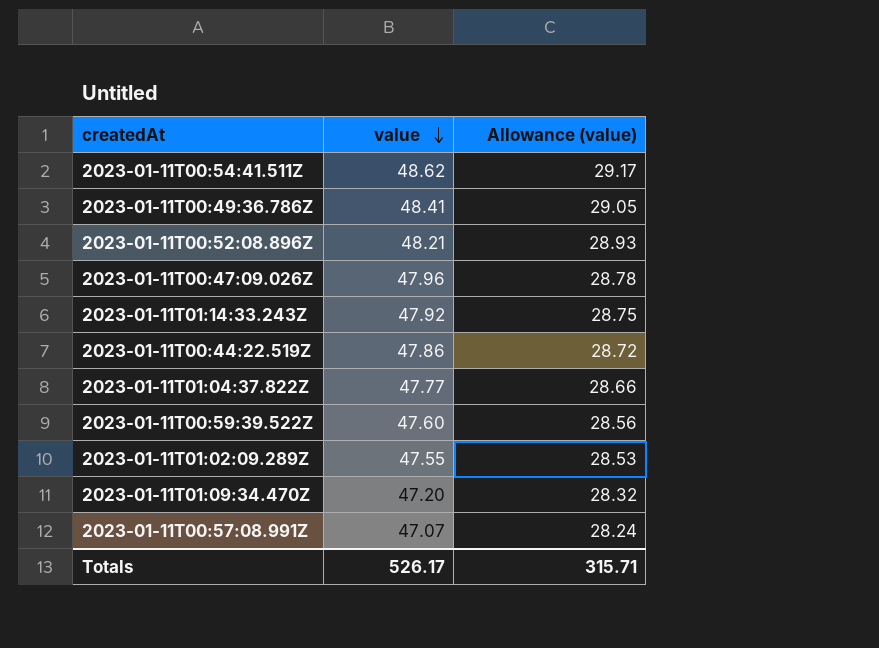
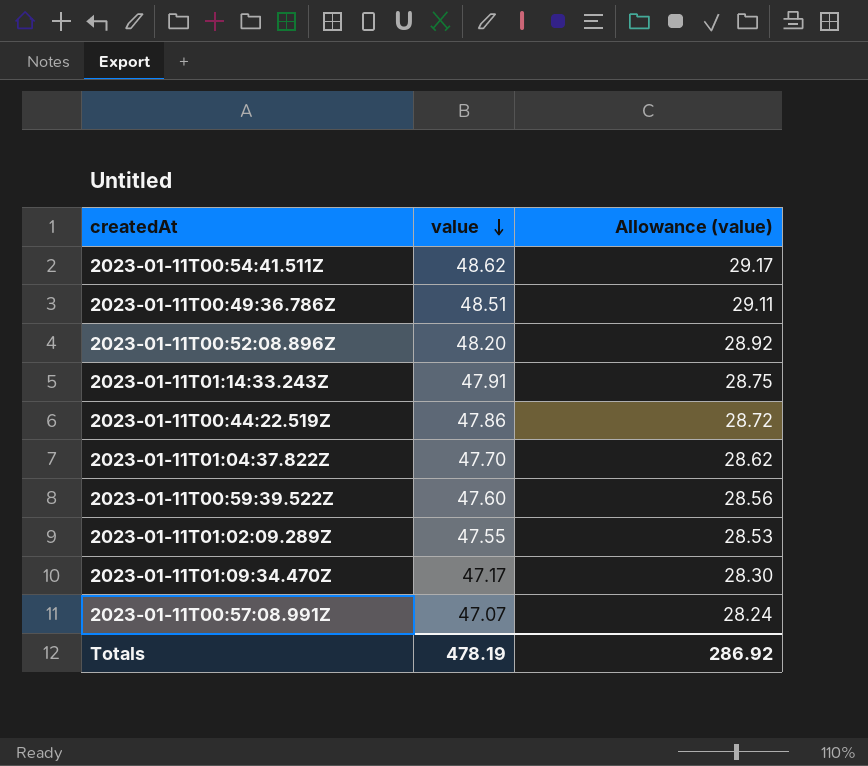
row 2023-01-11T00:47:09.026Z: 47.96 | 28.78 -> none
2023-01-11T00:49:36.786Z | value: 48.41 -> 48.51
2023-01-11T00:49:36.786Z | Allowance (value): 29.05 -> 29.11
2023-01-11T00:52:08.896Z | value: 48.21 -> 48.20
2023-01-11T00:52:08.896Z | Allowance (value): 28.93 -> 28.92
2023-01-11T01:14:33.243Z | value: 47.92 -> 47.91
2023-01-11T01:04:37.822Z | value: 47.77 -> 47.70
2023-01-11T01:04:37.822Z | Allowance (value): 28.66 -> 28.62
2023-01-11T01:09:34.470Z | value: 47.20 -> 47.17
2023-01-11T01:09:34.470Z | Allowance (value): 28.32 -> 28.30
Totals | value: 526.17 -> 478.19
Totals | Allowance (value): 315.71 -> 286.92

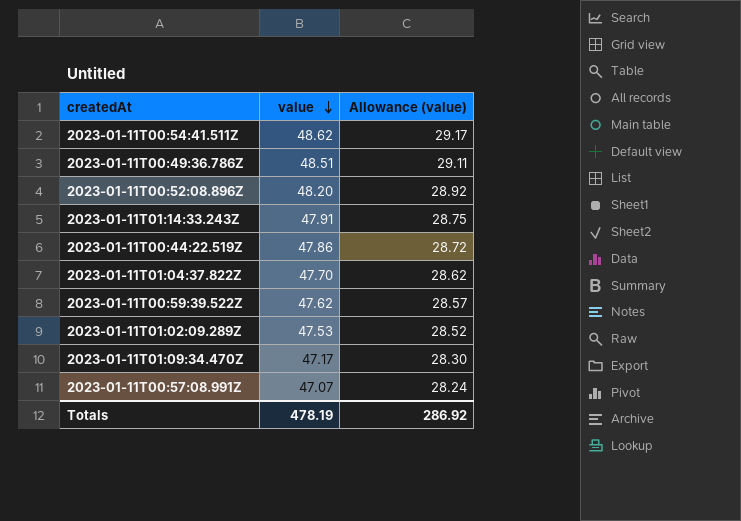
2023-01-11T00:59:39.522Z | value: 47.60 -> 47.62
2023-01-11T00:59:39.522Z | Allowance (value): 28.56 -> 28.57
2023-01-11T01:02:09.289Z | value: 47.55 -> 47.53
2023-01-11T01:02:09.289Z | Allowance (value): 28.53 -> 28.52

